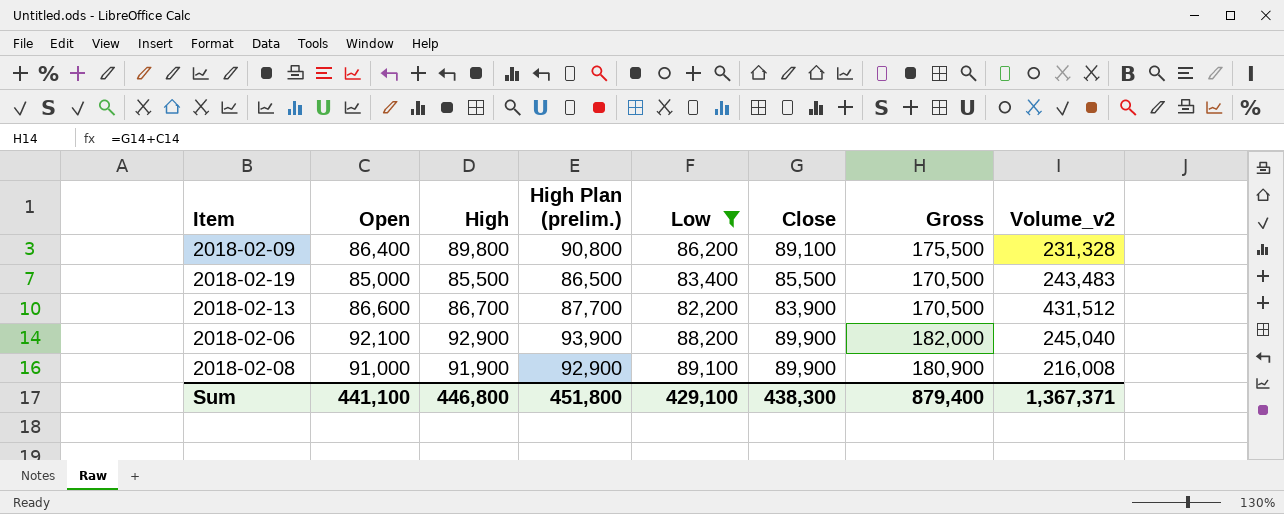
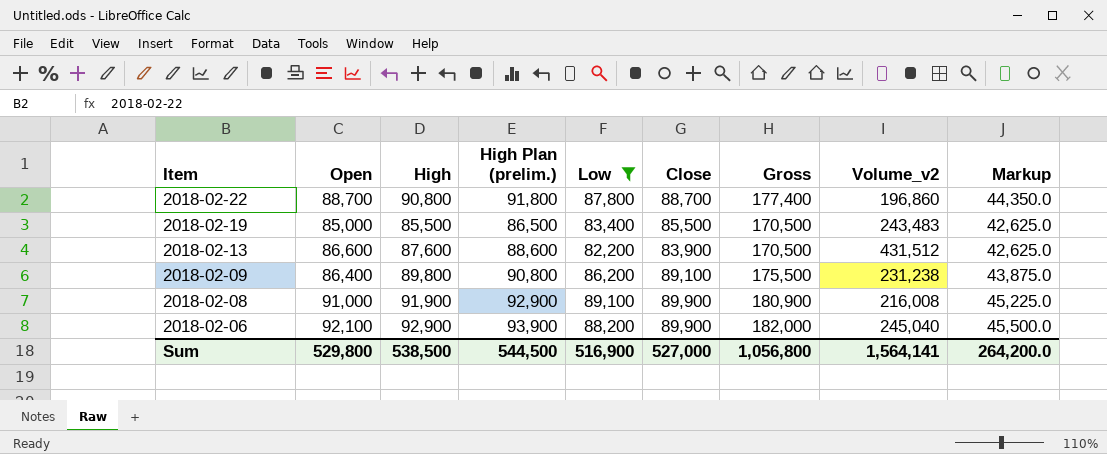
row order: none -> Item descending
column Markup | formula: none -> [Gross] * 0.25
row 2018-02-22: none -> 88,700 | 90,800 | 91,800 | 87,800 | 88,700 | 177,400 | 196,860 | 44,350.0
2018-02-13 | High: 86,700 -> 87,600
2018-02-13 | High Plan (prelim.): 87,700 -> 88,600
2018-02-09 | Volume_v2: 231,328 -> 231,238
Sum | Open: 441,100 -> 529,800
Sum | High: 446,800 -> 538,500
Sum | High Plan (prelim.): 451,800 -> 544,500
Sum | Low: 429,100 -> 516,900
Sum | Close: 438,300 -> 527,000
Sum | Gross: 879,400 -> 1,056,800
Sum | Volume_v2: 1,367,371 -> 1,564,141

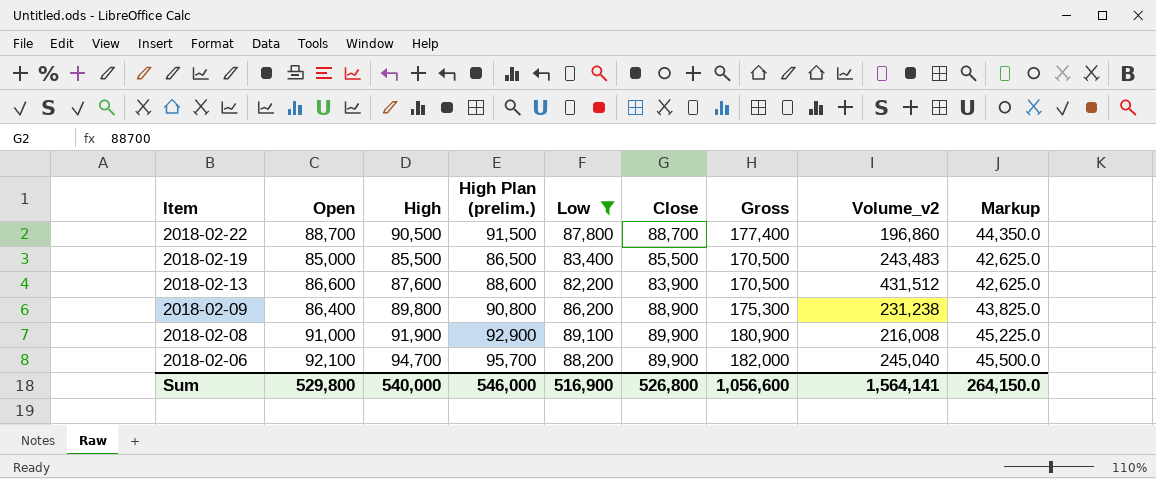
2018-02-22 | High: 90,800 -> 90,500
2018-02-22 | High Plan (prelim.): 91,800 -> 91,500
2018-02-09 | Close: 89,100 -> 88,900
2018-02-09 | Gross: 175,500 -> 175,300
2018-02-09 | Markup: 43,875.0 -> 43,825.0
2018-02-06 | High: 92,900 -> 94,700
2018-02-06 | High Plan (prelim.): 93,900 -> 95,700
Sum | High: 538,500 -> 540,000
Sum | High Plan (prelim.): 544,500 -> 546,000
Sum | Close: 527,000 -> 526,800
Sum | Gross: 1,056,800 -> 1,056,600
Sum | Markup: 264,200.0 -> 264,150.0

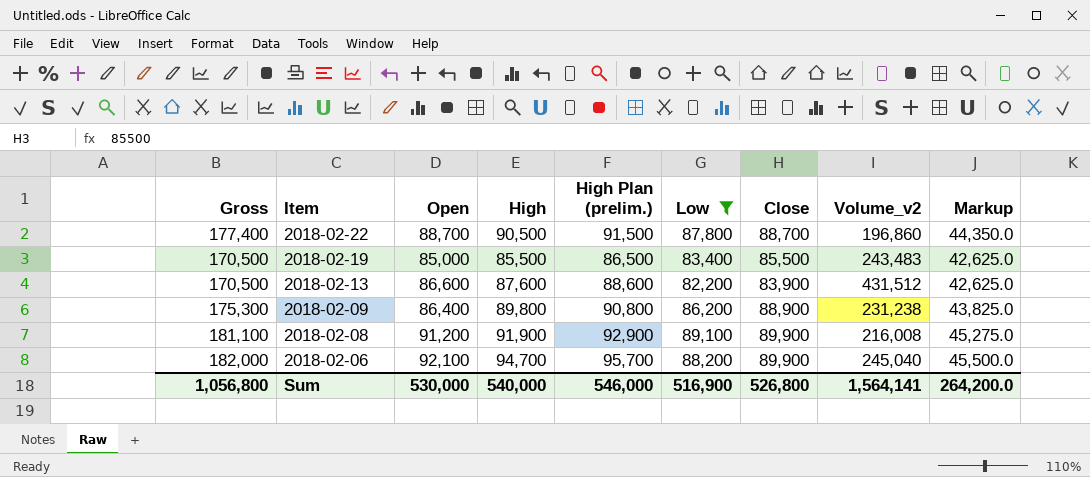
column Gross | position: 7 -> 1
2018-02-08 | Gross: 180,900 -> 181,100
2018-02-08 | Open: 91,000 -> 91,200
2018-02-08 | Markup: 45,225.0 -> 45,275.0
Sum | Gross: 1,056,600 -> 1,056,800
Sum | Open: 529,800 -> 530,000
Sum | Markup: 264,150.0 -> 264,200.0

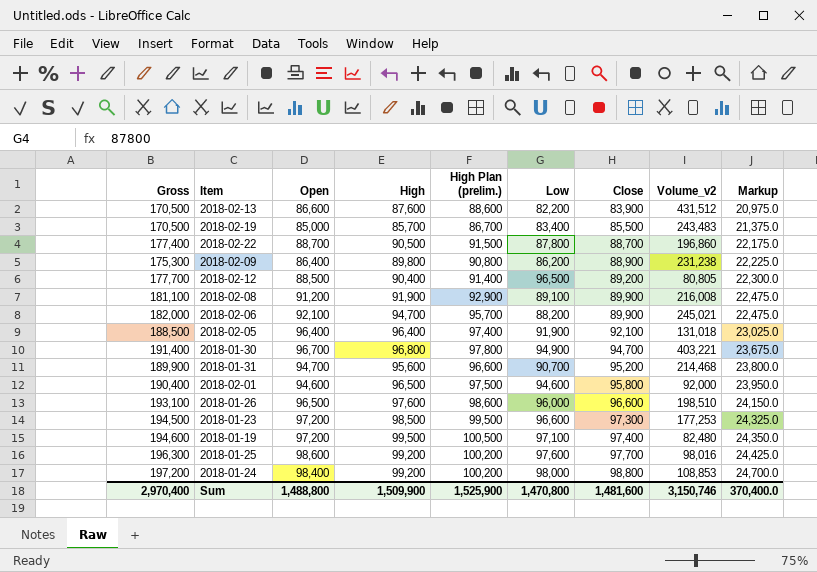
filter: Low <= 89,100 -> none
row order: Item descending -> Close ascending
column Markup | formula: [Gross] * 0.25 -> [Close] * 0.25
2018-02-19 | High: 85,500 -> 85,700
2018-02-19 | High Plan (prelim.): 86,500 -> 86,700
2018-02-06 | Volume_v2: 245,040 -> 245,021
Sum | Gross: 1,056,800 -> 2,970,400
Sum | Open: 530,000 -> 1,488,800
Sum | High: 540,000 -> 1,509,900
Sum | High Plan (prelim.): 546,000 -> 1,525,900
Sum | Low: 516,900 -> 1,470,800
Sum | Close: 526,800 -> 1,481,600
Sum | Volume_v2: 1,564,141 -> 3,150,746
Sum | Markup: 264,200.0 -> 370,400.0

